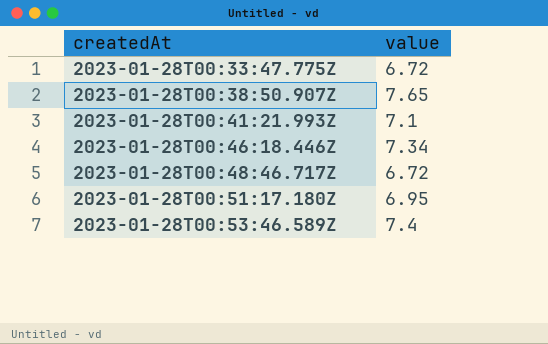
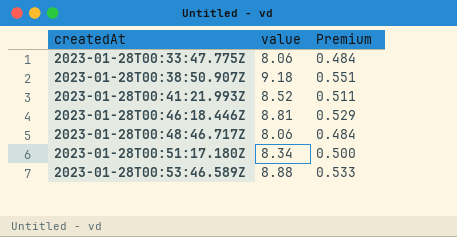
column Premium | formula: none -> [value] * 0.06
2023-01-28T00:33:47.775Z | value: 6.72 -> 8.06
2023-01-28T00:38:50.907Z | value: 7.65 -> 9.18
2023-01-28T00:41:21.993Z | value: 7.1 -> 8.52
2023-01-28T00:46:18.446Z | value: 7.34 -> 8.81
2023-01-28T00:48:46.717Z | value: 6.72 -> 8.06
2023-01-28T00:51:17.180Z | value: 6.95 -> 8.34
2023-01-28T00:53:46.589Z | value: 7.4 -> 8.88

